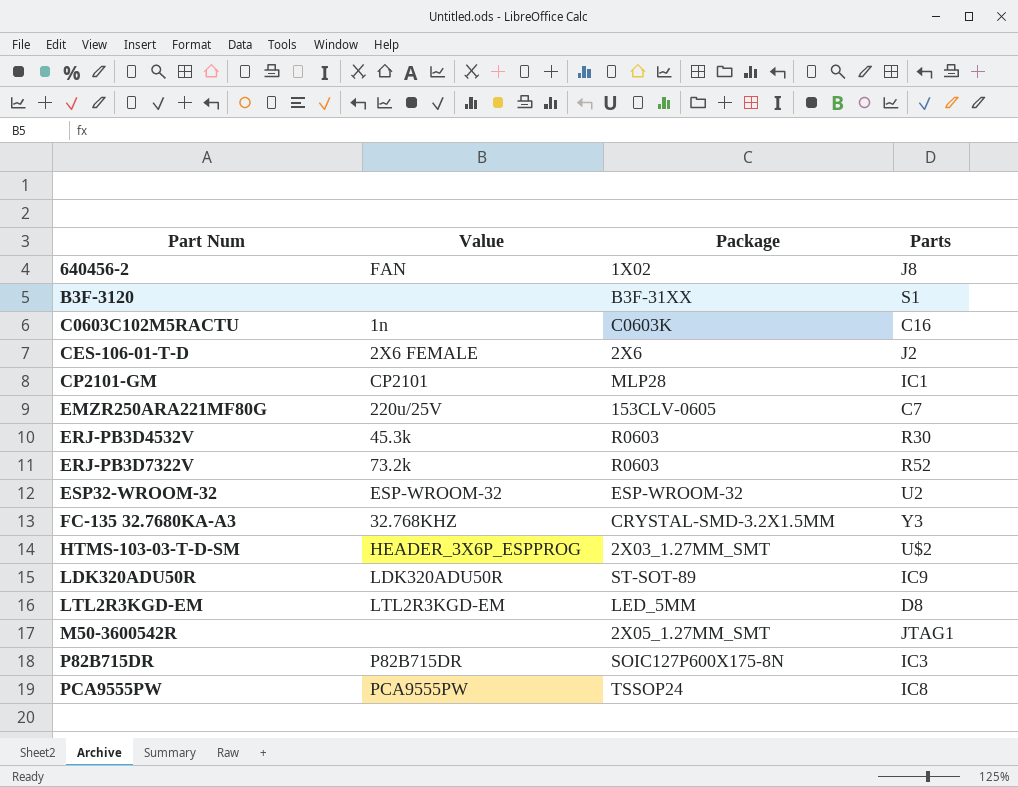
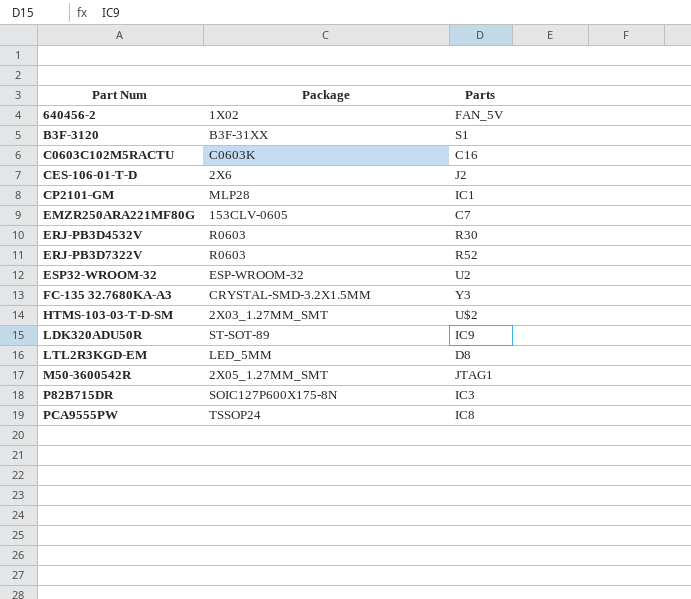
column Value | position: 2 -> none
640456-2 | Parts: J8 -> FAN_5V

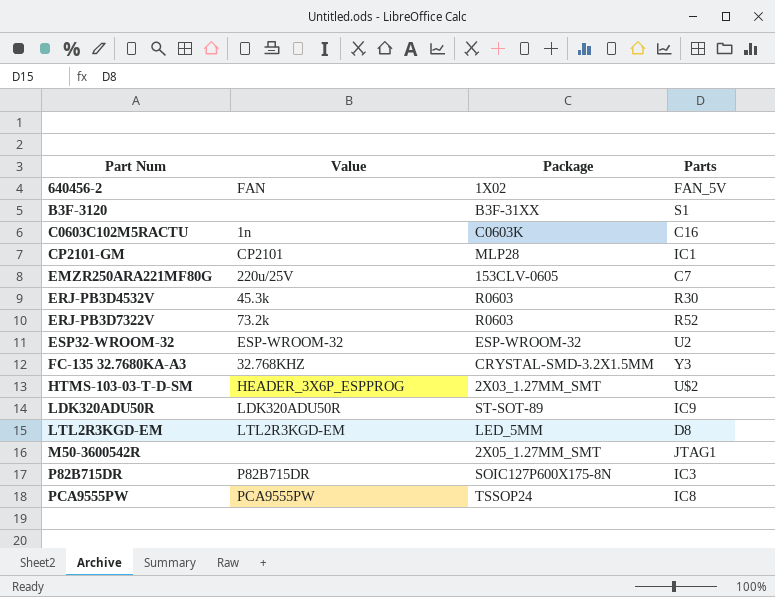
column Value | position: none -> 2
row CES-106-01-T-D: 2X6 | J2 -> none

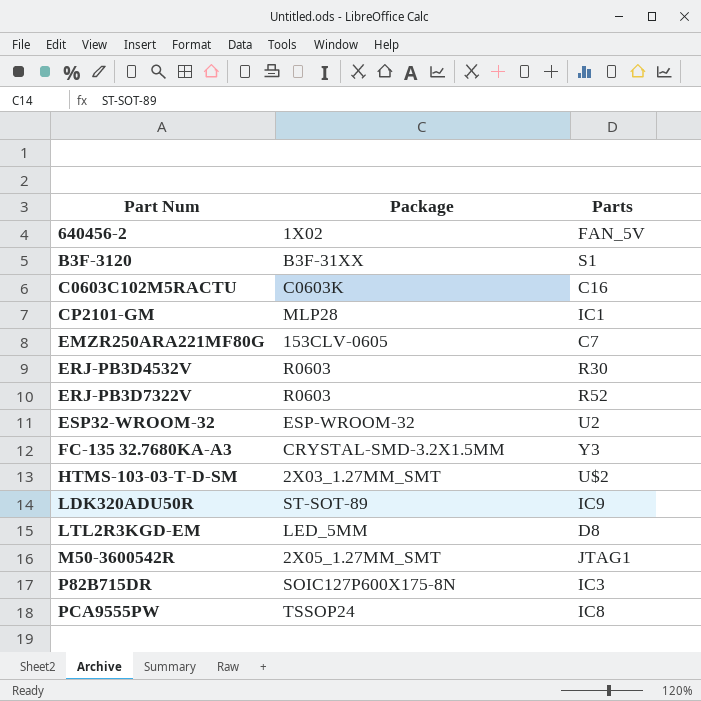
column Value | position: 2 -> none

